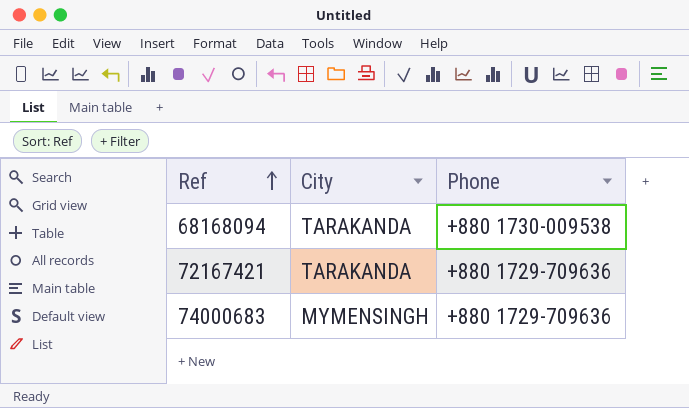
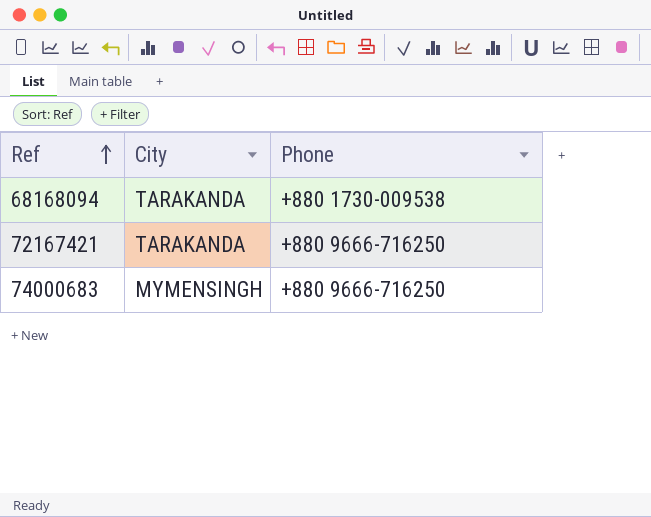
72167421 | Phone: +880 1729-709636 -> +880 9666-716250
74000683 | Phone: +880 1729-709636 -> +880 9666-716250

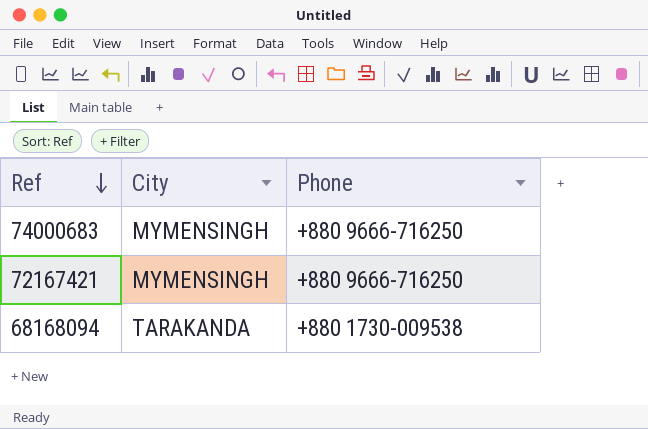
row order: Ref ascending -> Ref descending
72167421 | City: TARAKANDA -> MYMENSINGH

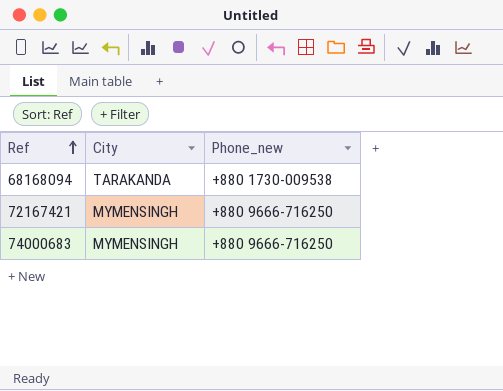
row order: Ref descending -> Ref ascending
column name: Phone -> Phone_new

